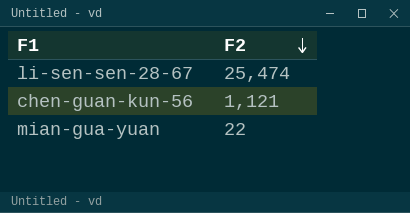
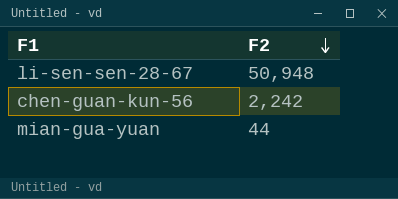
li-sen-sen-28-67 | F2: 25,474 -> 50,948
chen-guan-kun-56 | F2: 1,121 -> 2,242
mian-gua-yuan | F2: 22 -> 44

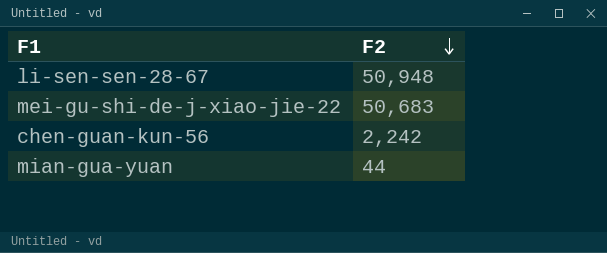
row mei-gu-shi-de-j-xiao-jie-22: none -> 50,683

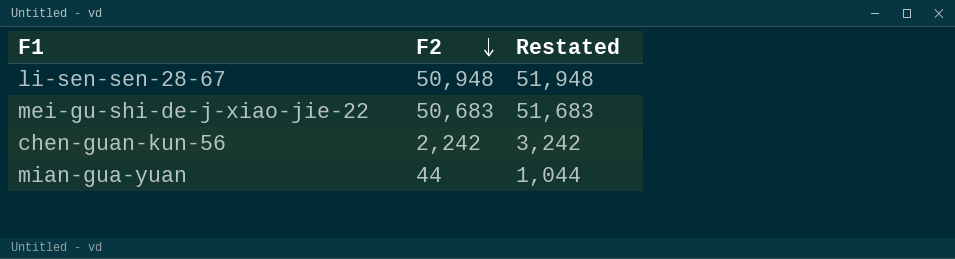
column Restated | formula: none -> [F2] + 1000

